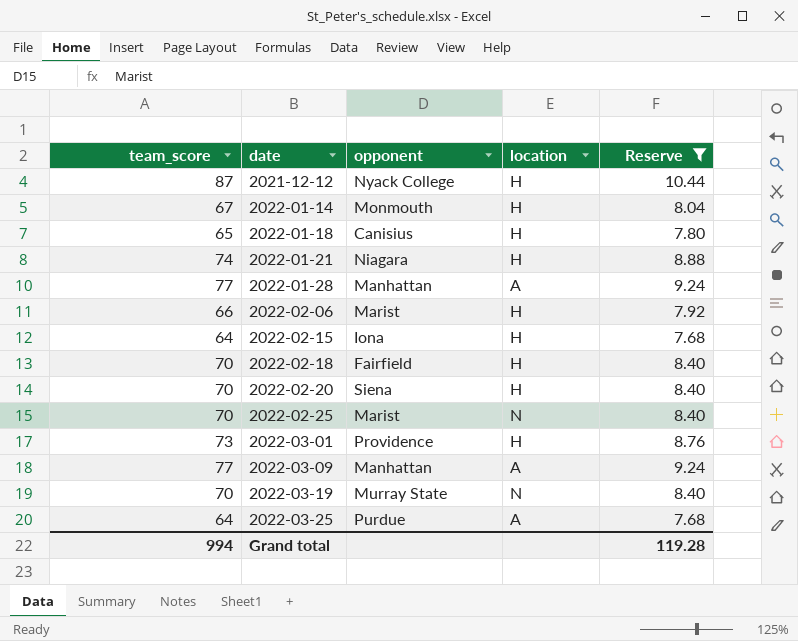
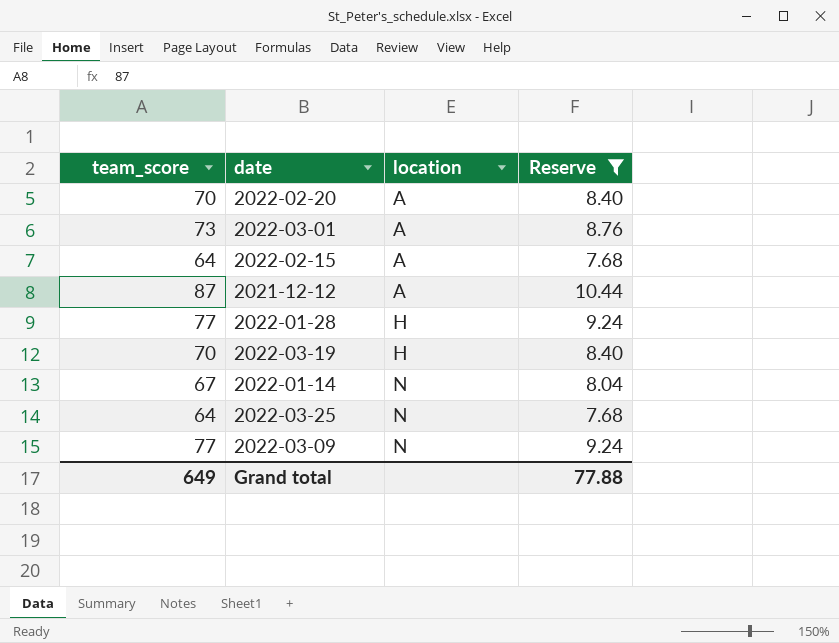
row order: date ascending -> location ascending
column opponent | position: 3 -> none
row 2022-01-18: 65 | Canisius | H | 7.80 -> none
row 2022-01-21: 74 | Niagara | H | 8.88 -> none
row 2022-02-06: 66 | Marist | H | 7.92 -> none
row 2022-02-18: 70 | Fairfield | H | 8.40 -> none
row 2022-02-25: 70 | Marist | N | 8.40 -> none
2022-02-20 | location: H -> A
2022-03-01 | location: H -> A
2022-02-15 | location: H -> A
2021-12-12 | location: H -> A
2022-01-28 | location: A -> H
2022-03-19 | location: N -> H
2022-01-14 | location: H -> N
2022-03-25 | location: A -> N
2022-03-09 | location: A -> N
Grand total | team_score: 994 -> 649
Grand total | Reserve: 119.28 -> 77.88

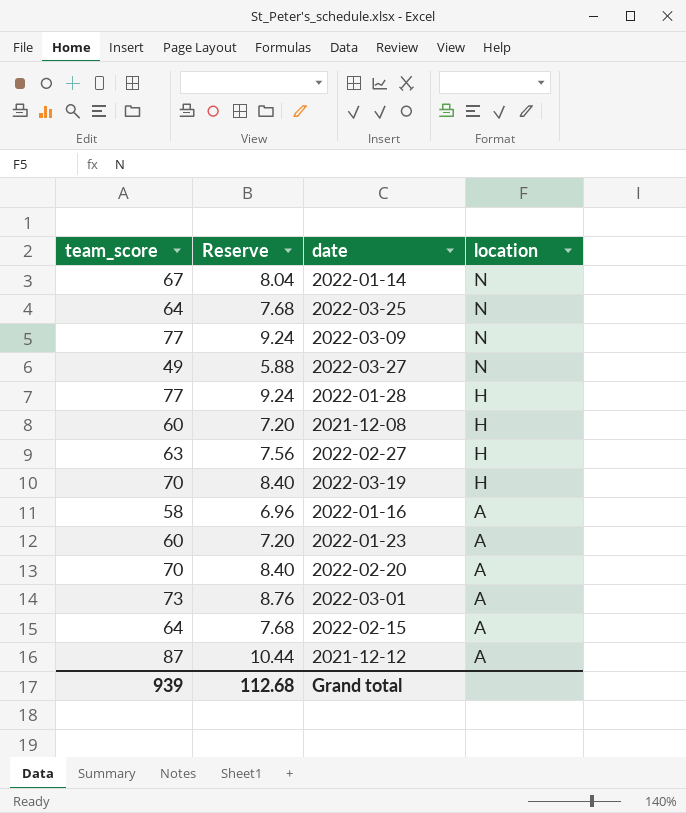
filter: Reserve >= 7.68 -> none
row order: location ascending -> location descending
column Reserve | position: 4 -> 2
Grand total | team_score: 649 -> 939
Grand total | Reserve: 77.88 -> 112.68

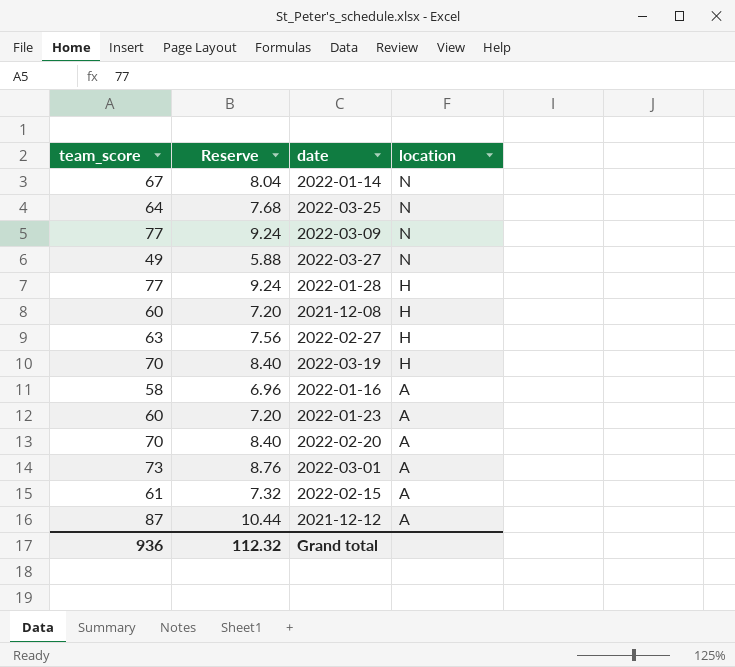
2022-02-15 | team_score: 64 -> 61
2022-02-15 | Reserve: 7.68 -> 7.32
Grand total | team_score: 939 -> 936
Grand total | Reserve: 112.68 -> 112.32

